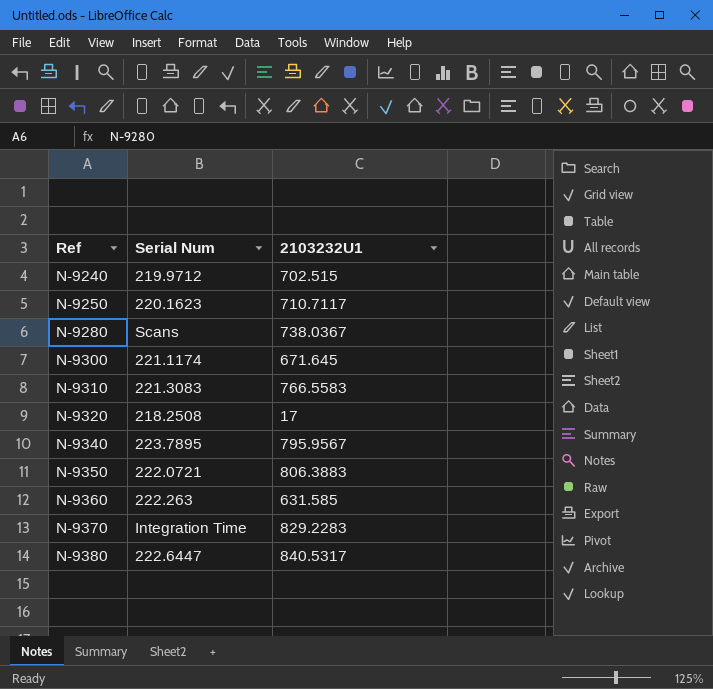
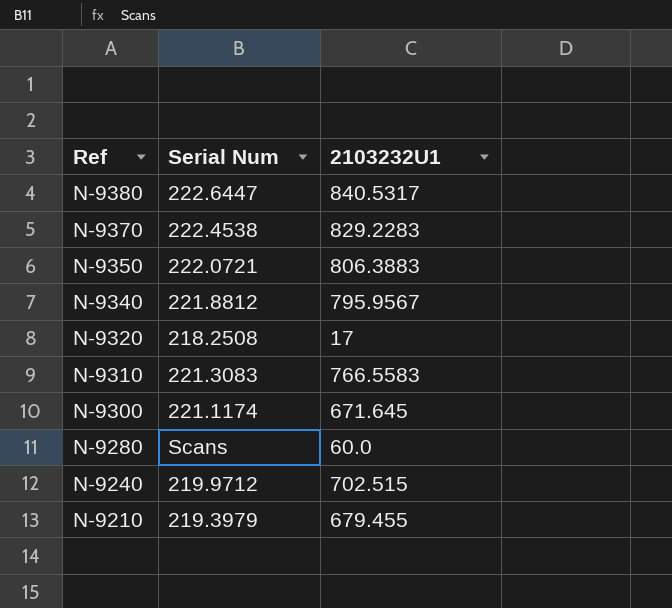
row order: Ref ascending -> Ref descending
row N-9250: 220.1623 | 710.7117 -> none
row N-9360: 222.263 | 631.585 -> none
N-9370 | Serial Num: Integration Time -> 222.4538
N-9340 | Serial Num: 223.7895 -> 221.8812
N-9280 | 2103232U1: 738.0367 -> 60.0
row N-9210: none -> 219.3979 | 679.455

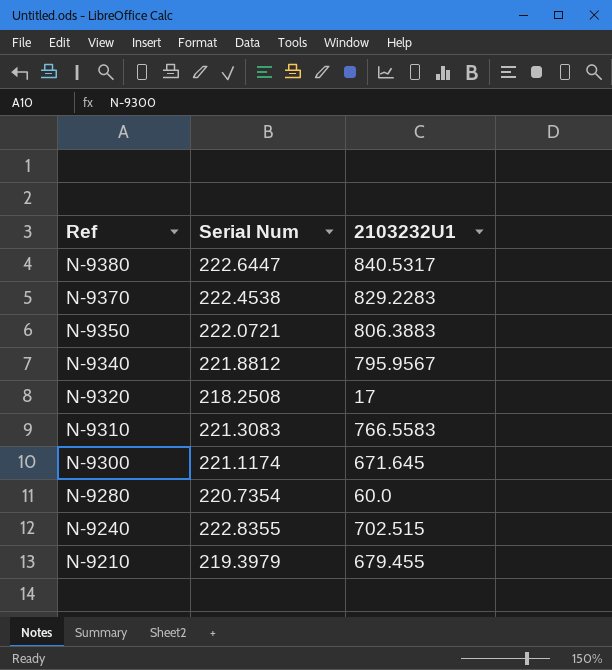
N-9280 | Serial Num: Scans -> 220.7354
N-9240 | Serial Num: 219.9712 -> 222.8355

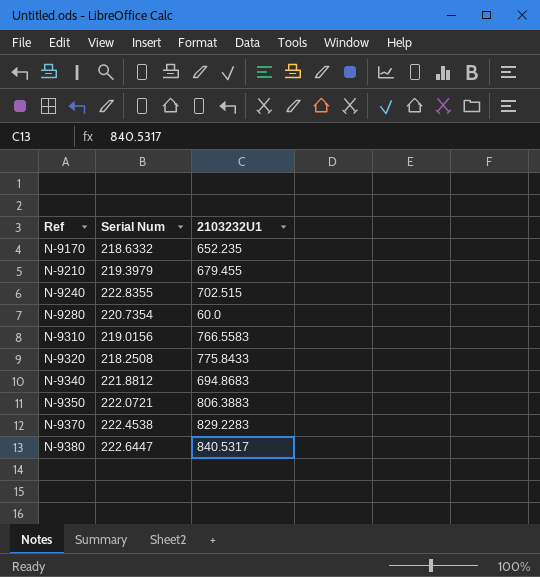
row order: Ref descending -> Ref ascending
row N-9300: 221.1174 | 671.645 -> none
row N-9170: none -> 218.6332 | 652.235
N-9310 | Serial Num: 221.3083 -> 219.0156
N-9320 | 2103232U1: 17 -> 775.8433
N-9340 | 2103232U1: 795.9567 -> 694.8683

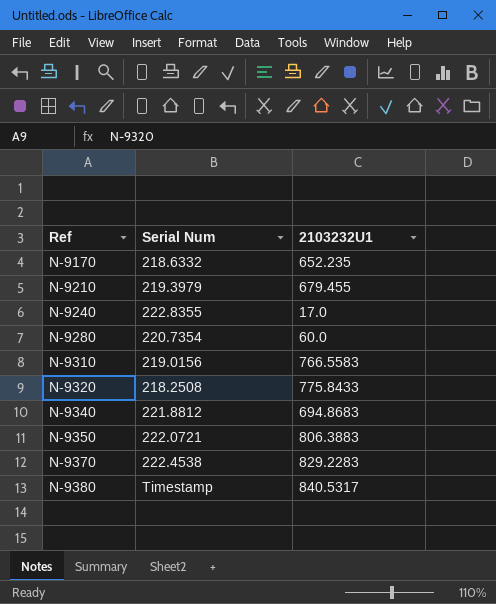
N-9240 | 2103232U1: 702.515 -> 17.0
N-9380 | Serial Num: 222.6447 -> Timestamp

